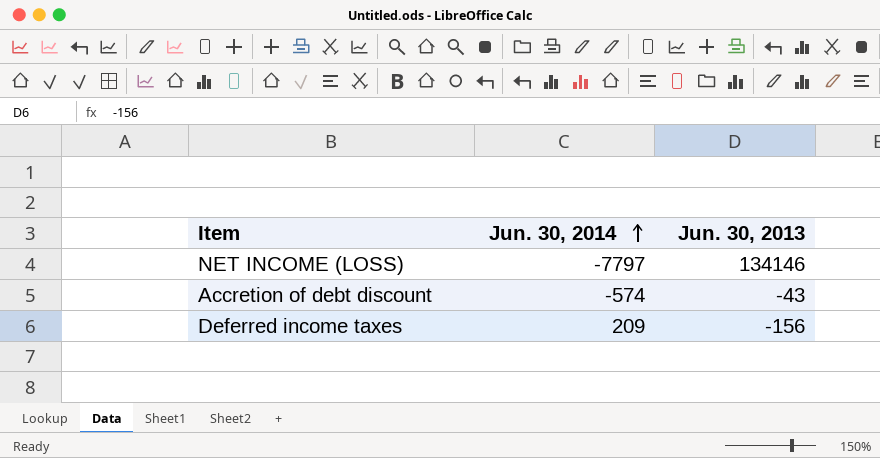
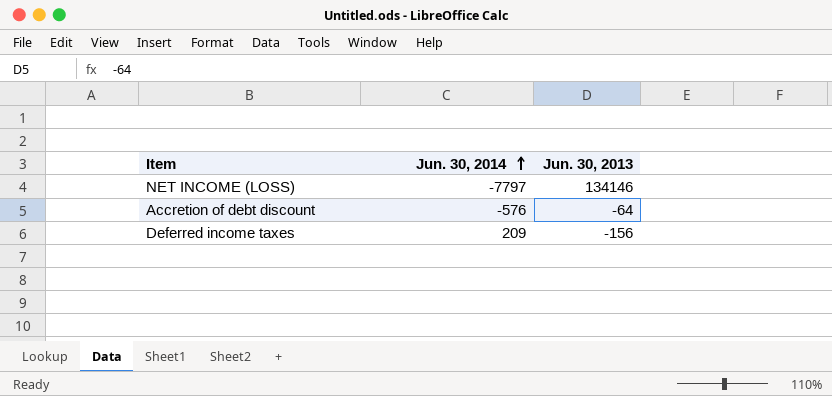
Accretion of debt discount | Jun. 30, 2014: -574 -> -576
Accretion of debt discount | Jun. 30, 2013: -43 -> -64

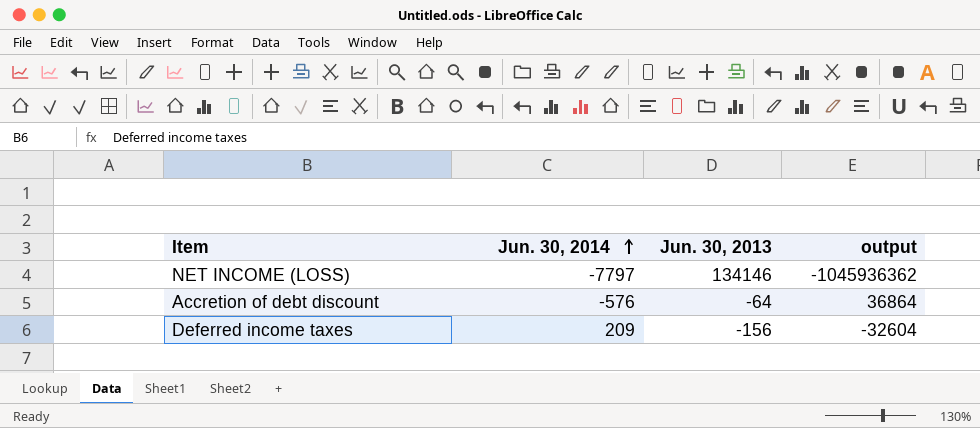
column output | formula: none -> [Jun. 30, 2014] * [Jun. 30, 2013]

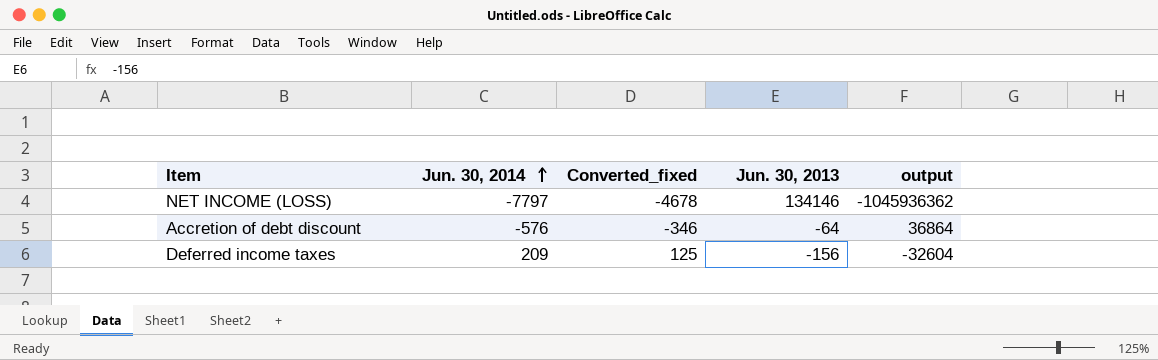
column Converted_fixed | formula: none -> [Jun. 30, 2014] * 0.6

